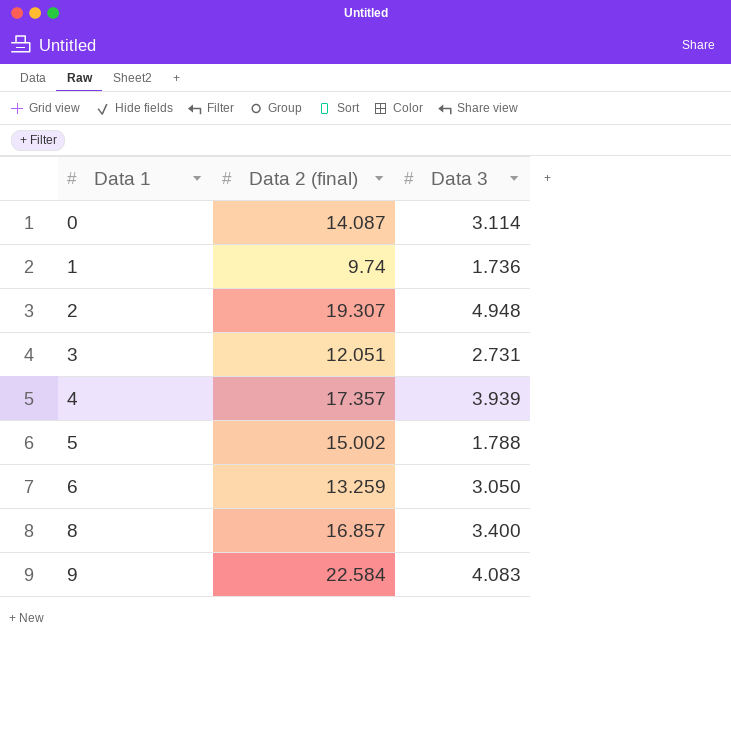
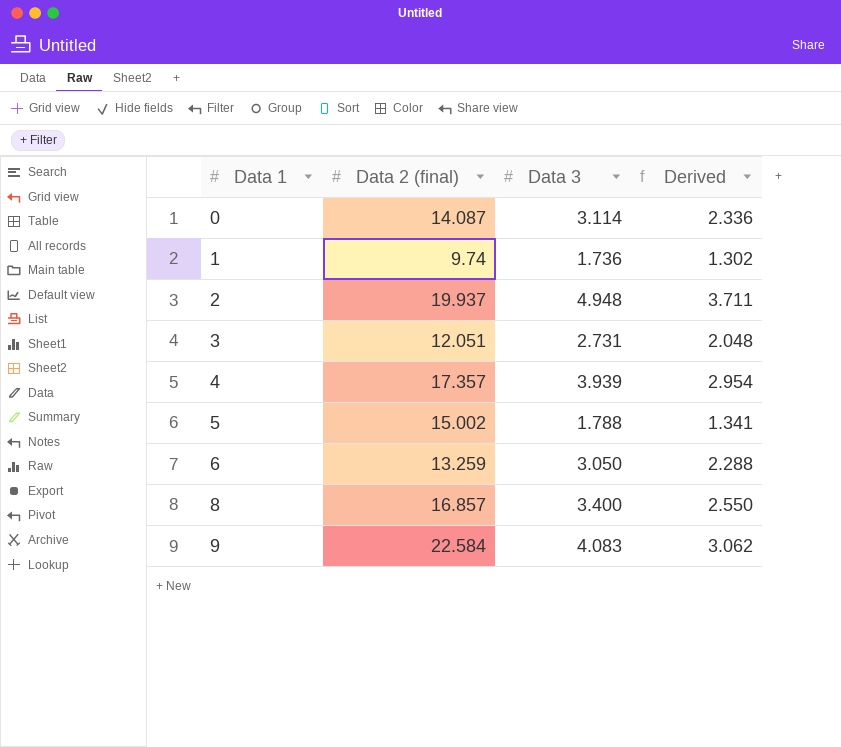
column Derived | formula: none -> [Data 3] * 0.75
2 | Data 2 (final): 19.307 -> 19.937

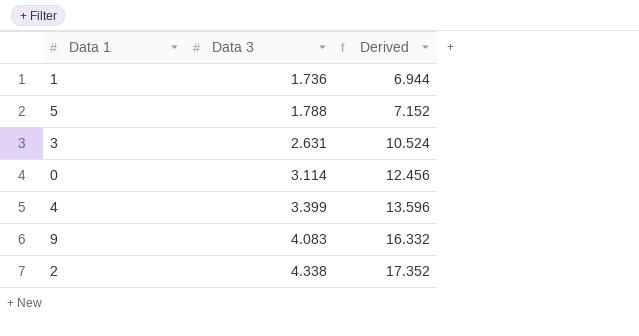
row order: Data 1 ascending -> Data 3 ascending
column Data 2 (final) | position: 2 -> none
column Derived | formula: [Data 3] * 0.75 -> [Data 3] * 4
row 6: 13.259 | 3.050 | 2.288 -> none
row 8: 16.857 | 3.400 | 2.550 -> none
3 | Data 3: 2.731 -> 2.631
4 | Data 3: 3.939 -> 3.399
2 | Data 3: 4.948 -> 4.338

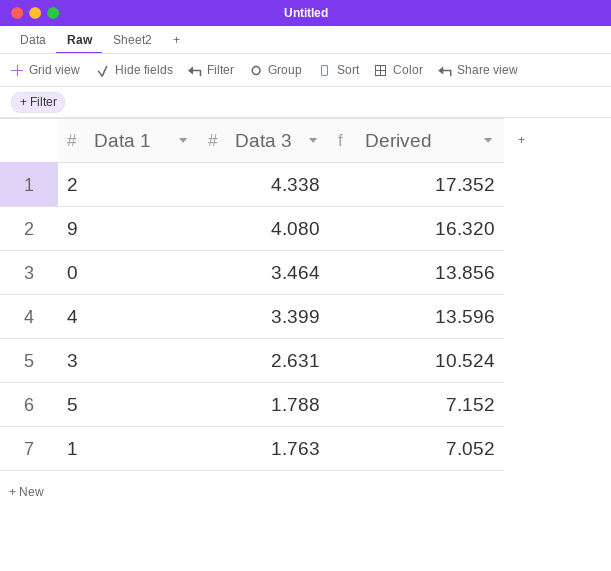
row order: Data 3 ascending -> Data 3 descending
9 | Data 3: 4.083 -> 4.080
9 | Derived: 16.332 -> 16.320
0 | Data 3: 3.114 -> 3.464
0 | Derived: 12.456 -> 13.856
1 | Data 3: 1.736 -> 1.763
1 | Derived: 6.944 -> 7.052

